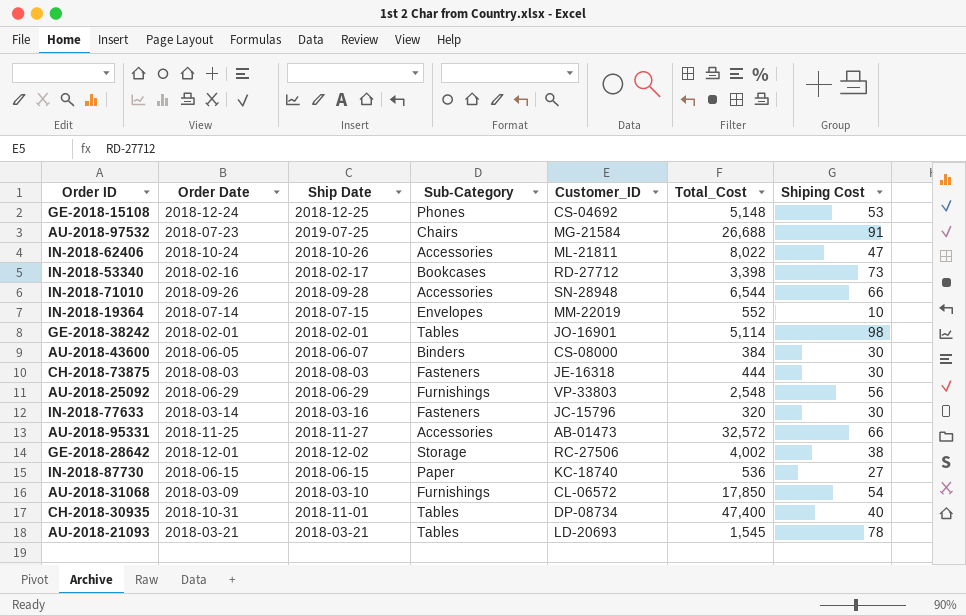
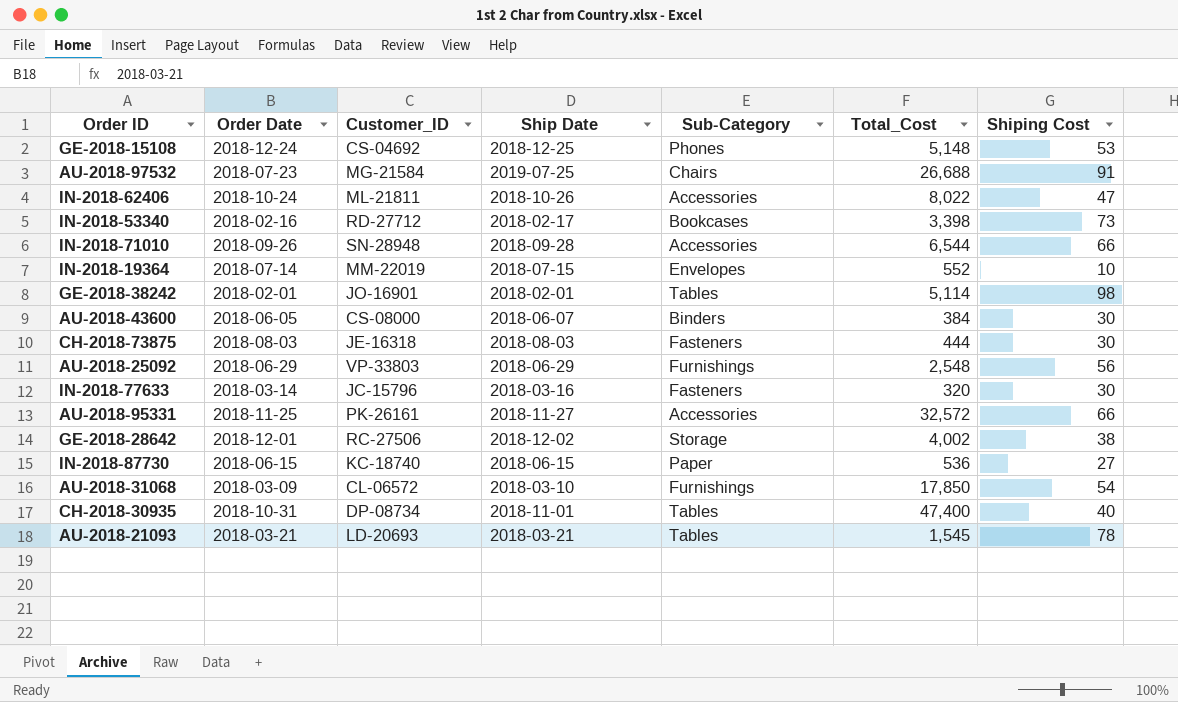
column Customer_ID | position: 5 -> 3
AU-2018-95331 | Customer_ID: AB-01473 -> PK-26161

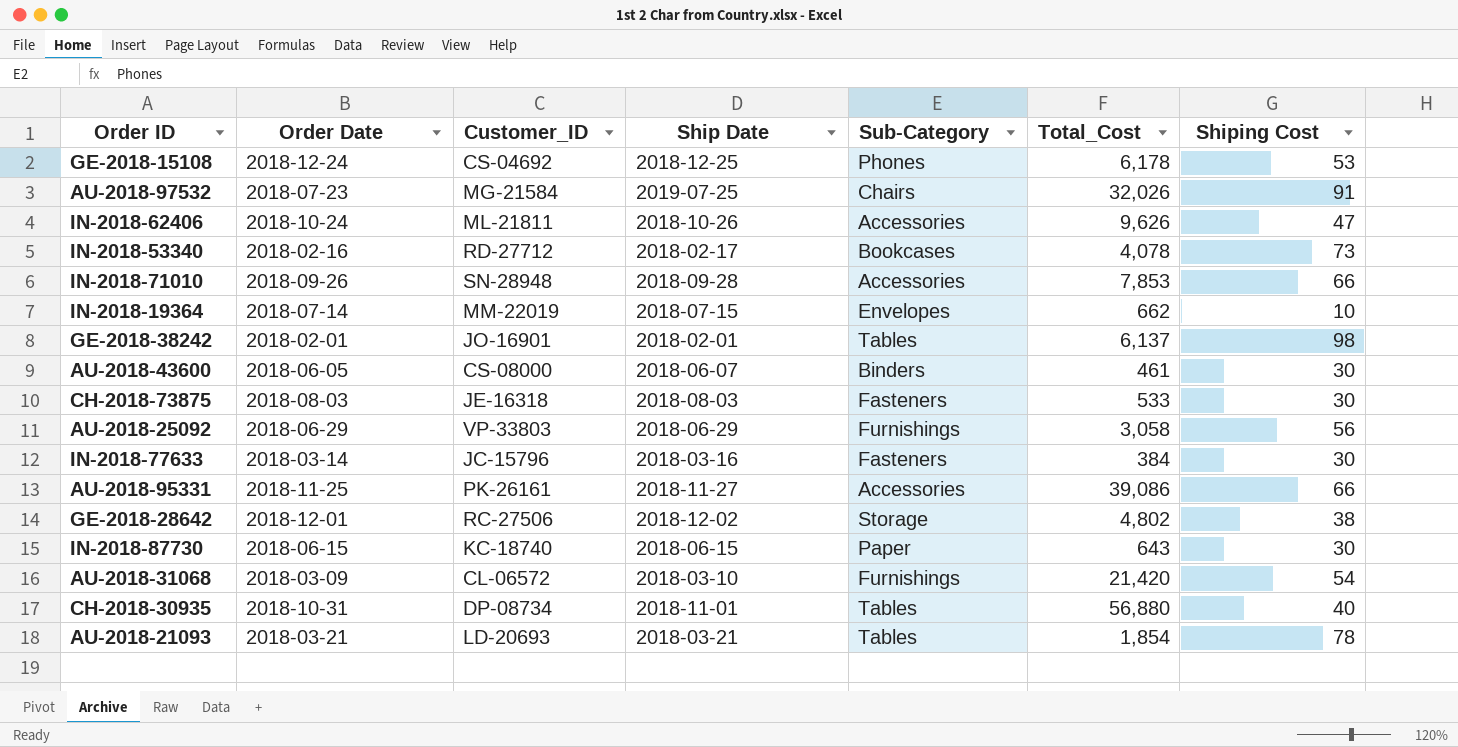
GE-2018-15108 | Total_Cost: 5,148 -> 6,178
AU-2018-97532 | Total_Cost: 26,688 -> 32,026
IN-2018-62406 | Total_Cost: 8,022 -> 9,626
IN-2018-53340 | Total_Cost: 3,398 -> 4,078
IN-2018-71010 | Total_Cost: 6,544 -> 7,853
IN-2018-19364 | Total_Cost: 552 -> 662
GE-2018-38242 | Total_Cost: 5,114 -> 6,137
AU-2018-43600 | Total_Cost: 384 -> 461
CH-2018-73875 | Total_Cost: 444 -> 533
AU-2018-25092 | Total_Cost: 2,548 -> 3,058
IN-2018-77633 | Total_Cost: 320 -> 384
AU-2018-95331 | Total_Cost: 32,572 -> 39,086
GE-2018-28642 | Total_Cost: 4,002 -> 4,802
IN-2018-87730 | Total_Cost: 536 -> 643
IN-2018-87730 | Shiping Cost: 27 -> 30
AU-2018-31068 | Total_Cost: 17,850 -> 21,420
CH-2018-30935 | Total_Cost: 47,400 -> 56,880
AU-2018-21093 | Total_Cost: 1,545 -> 1,854

